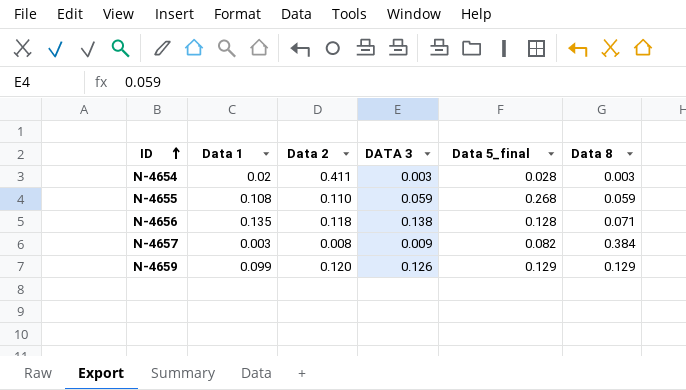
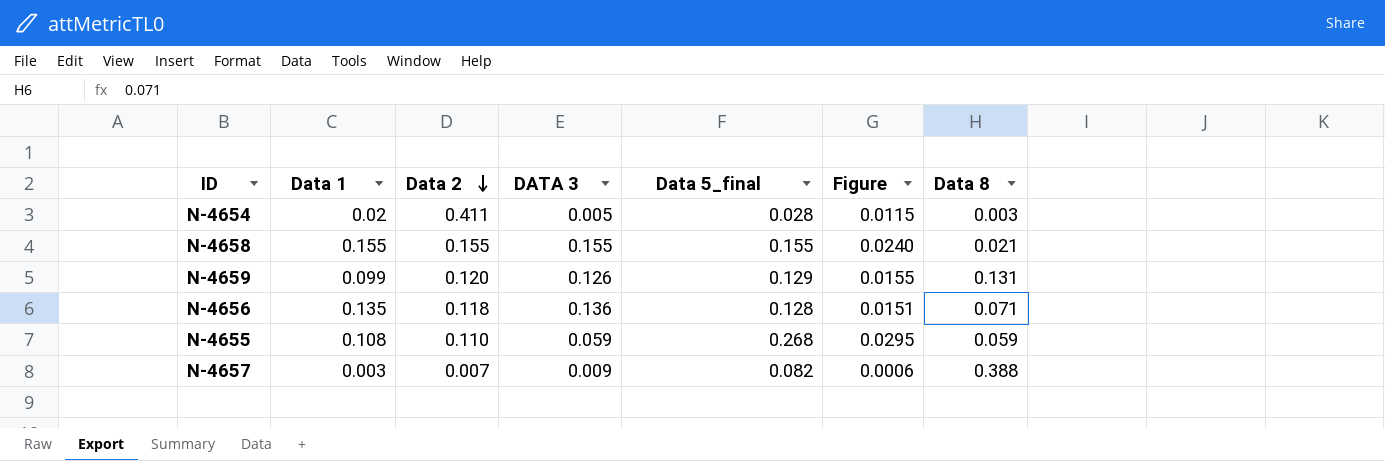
row order: ID ascending -> Data 2 descending
column Figure | formula: none -> [Data 2] * [Data 5_final]
N-4654 | DATA 3: 0.003 -> 0.005
row N-4658: none -> 0.155 | 0.155 | 0.155 | 0.155 | 0.0240 | 0.021
N-4659 | Data 8: 0.129 -> 0.131
N-4656 | DATA 3: 0.138 -> 0.136
N-4657 | Data 2: 0.008 -> 0.007
N-4657 | Data 8: 0.384 -> 0.388

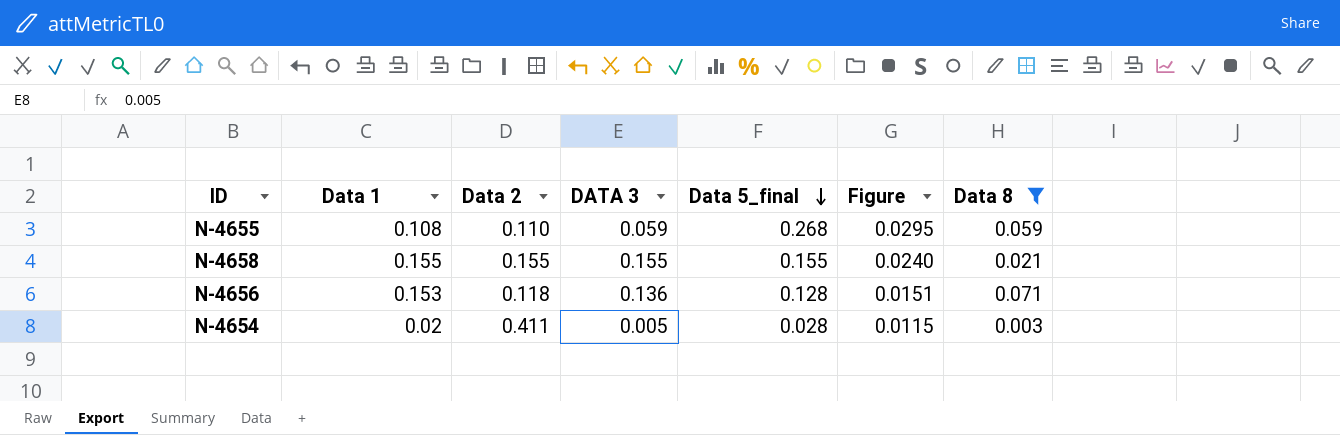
filter: none -> Data 8 <= 0.071
row order: Data 2 descending -> Data 5_final descending
N-4656 | Data 1: 0.135 -> 0.153

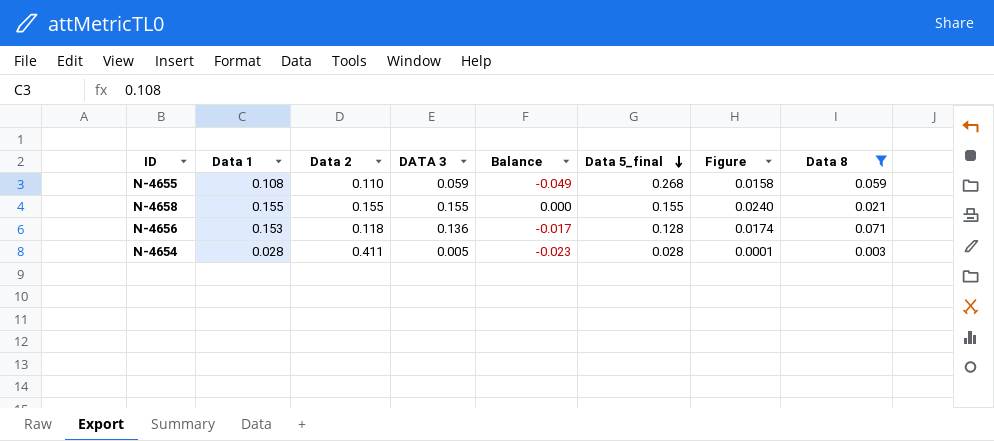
column Balance | formula: none -> [DATA 3] - [Data 1]
column Figure | formula: [Data 2] * [Data 5_final] -> [DATA 3] * [Data 5_final]
N-4654 | Data 1: 0.02 -> 0.028

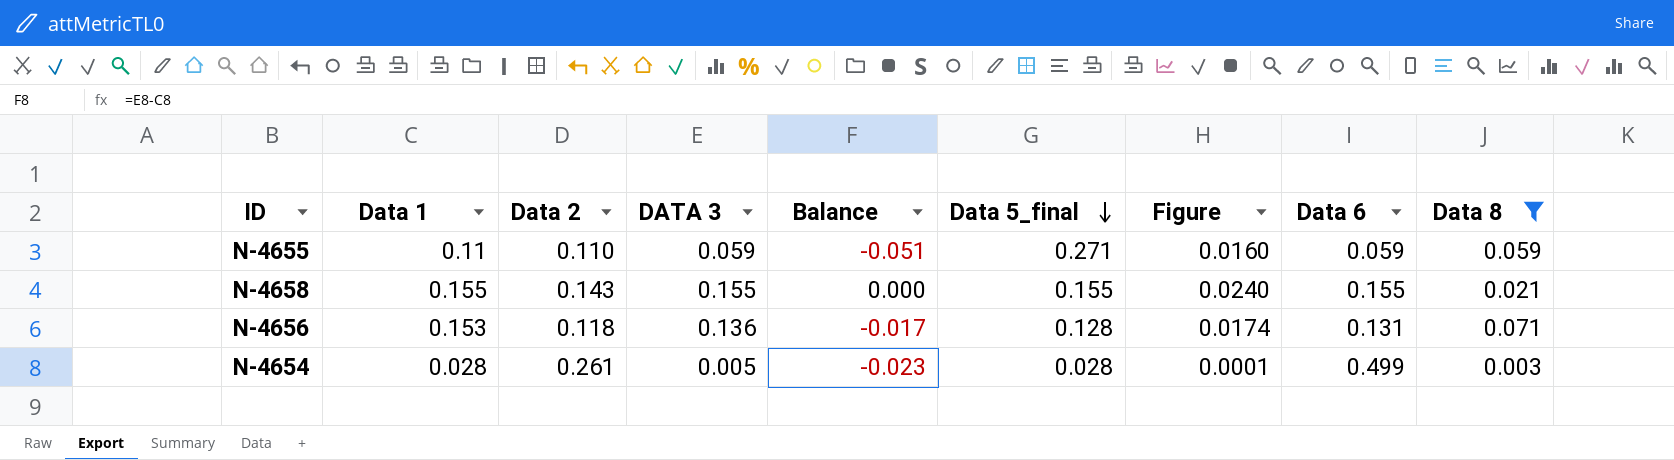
column Data 6 | position: none -> 8
N-4655 | Data 1: 0.108 -> 0.11
N-4655 | Balance: -0.049 -> -0.051
N-4655 | Data 5_final: 0.268 -> 0.271
N-4655 | Figure: 0.0158 -> 0.0160
N-4658 | Data 2: 0.155 -> 0.143
N-4654 | Data 2: 0.411 -> 0.261

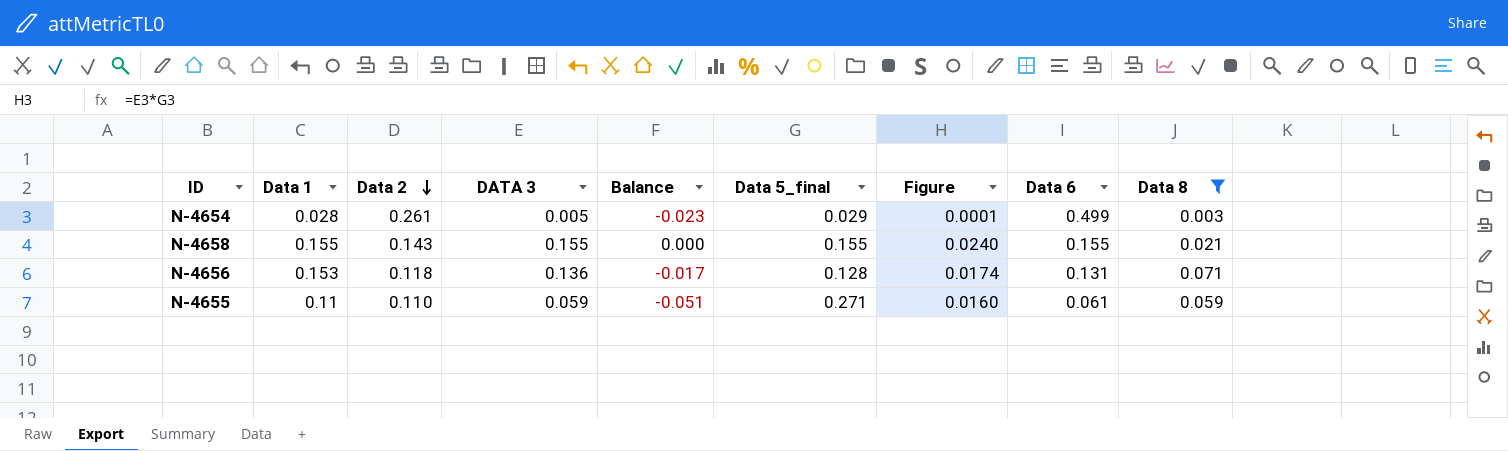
row order: Data 5_final descending -> Data 2 descending
N-4654 | Data 5_final: 0.028 -> 0.029
N-4655 | Data 6: 0.059 -> 0.061

